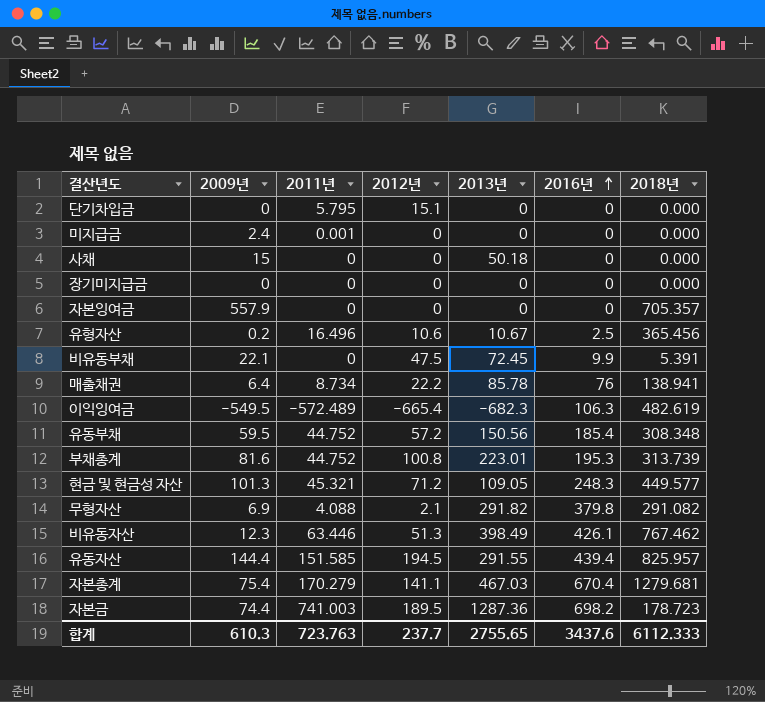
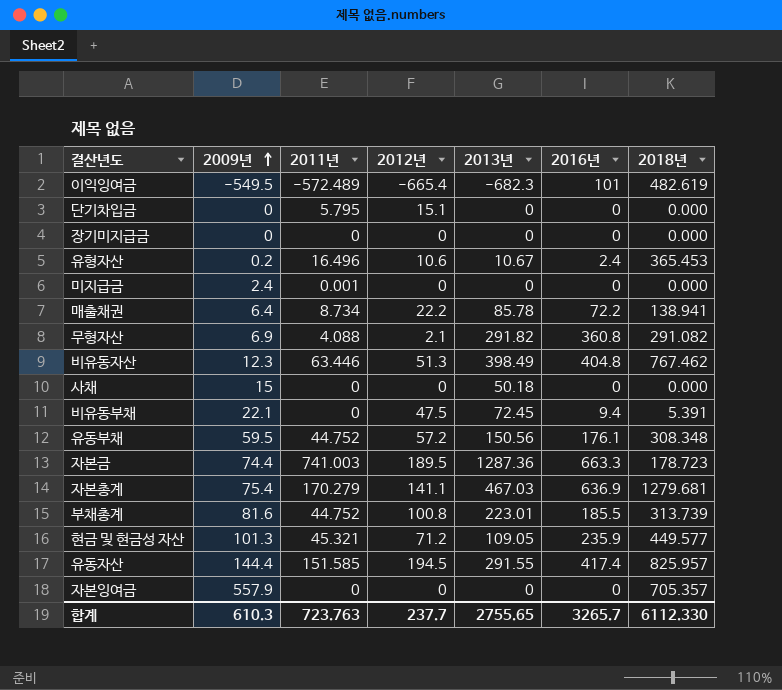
row order: 2016년 ascending -> 2009년 ascending
이익잉여금 | 2016년: 106.3 -> 101
유형자산 | 2016년: 2.5 -> 2.4
유형자산 | 2018년: 365.456 -> 365.453
매출채권 | 2016년: 76 -> 72.2
무형자산 | 2016년: 379.8 -> 360.8
비유동자산 | 2016년: 426.1 -> 404.8
비유동부채 | 2016년: 9.9 -> 9.4
유동부채 | 2016년: 185.4 -> 176.1
자본금 | 2016년: 698.2 -> 663.3
자본총계 | 2016년: 670.4 -> 636.9
부채총계 | 2016년: 195.3 -> 185.5
현금 및 현금성 자산 | 2016년: 248.3 -> 235.9
유동자산 | 2016년: 439.4 -> 417.4
합계 | 2016년: 3437.6 -> 3265.7
합계 | 2018년: 6112.333 -> 6112.330

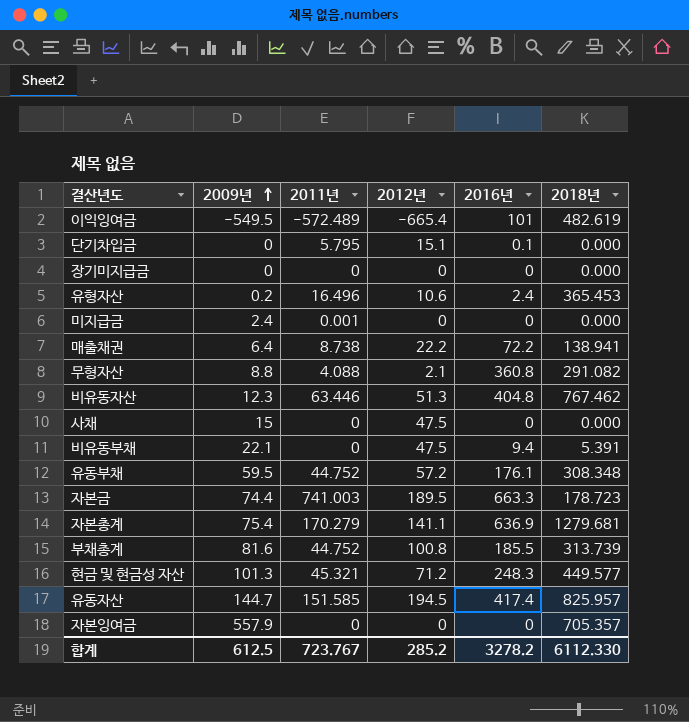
column 2013년 | position: 5 -> none
단기차입금 | 2016년: 0 -> 0.1
매출채권 | 2011년: 8.734 -> 8.738
무형자산 | 2009년: 6.9 -> 8.8
사채 | 2012년: 0 -> 47.5
현금 및 현금성 자산 | 2016년: 235.9 -> 248.3
유동자산 | 2009년: 144.4 -> 144.7
합계 | 2009년: 610.3 -> 612.5
합계 | 2011년: 723.763 -> 723.767
합계 | 2012년: 237.7 -> 285.2
합계 | 2016년: 3265.7 -> 3278.2

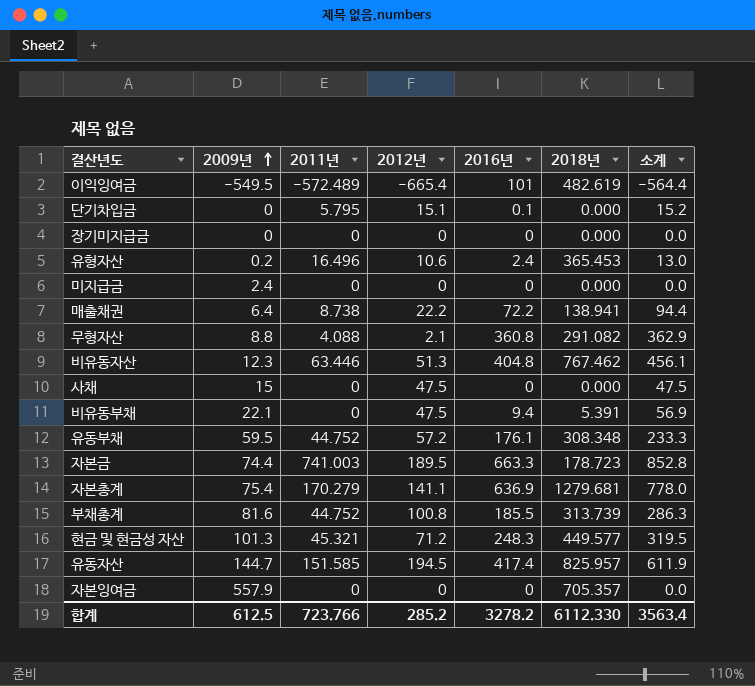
column 소계 | formula: none -> [2012년] + [2016년]
미지급금 | 2011년: 0.001 -> 0
합계 | 2011년: 723.767 -> 723.766

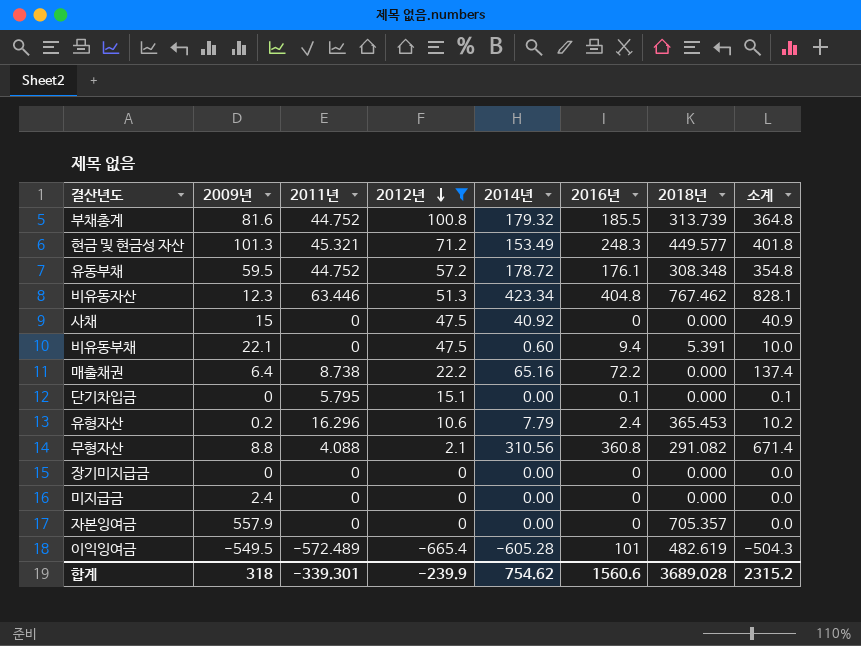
filter: none -> 2012년 <= 100.8
row order: 2009년 ascending -> 2012년 descending
column 2014년 | position: none -> 5
column 소계 | formula: [2012년] + [2016년] -> [2014년] + [2016년]
매출채권 | 2018년: 138.941 -> 0.000
유형자산 | 2011년: 16.496 -> 16.296
합계 | 2009년: 612.5 -> 318
합계 | 2011년: 723.766 -> -339.301
합계 | 2012년: 285.2 -> -239.9
합계 | 2016년: 3278.2 -> 1560.6
합계 | 2018년: 6112.330 -> 3689.028
합계 | 소계: 3563.4 -> 2315.2

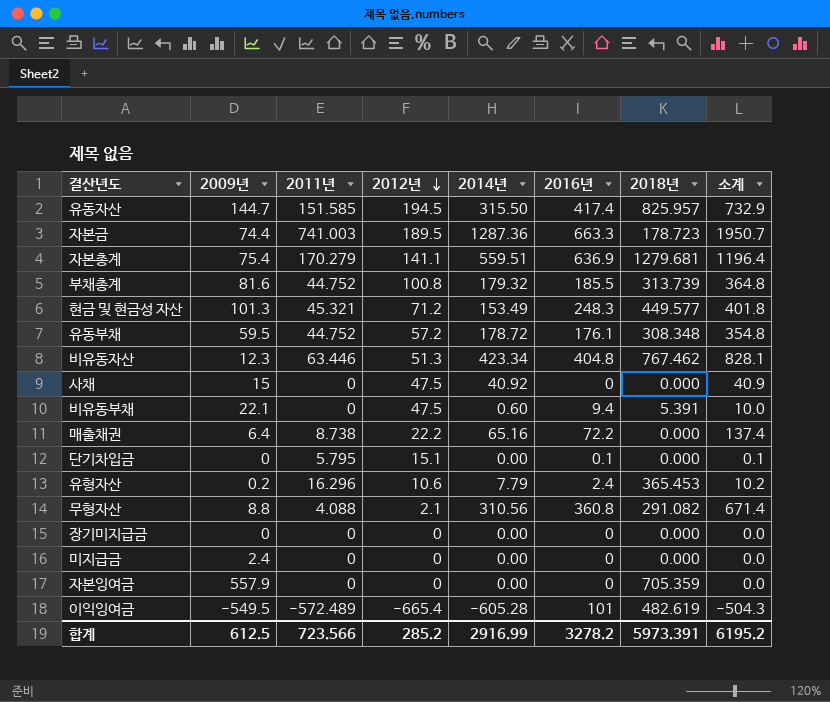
filter: 2012년 <= 100.8 -> none
자본잉여금 | 2018년: 705.357 -> 705.359
합계 | 2009년: 318 -> 612.5
합계 | 2011년: -339.301 -> 723.566
합계 | 2012년: -239.9 -> 285.2
합계 | 2014년: 754.62 -> 2916.99
합계 | 2016년: 1560.6 -> 3278.2
합계 | 2018년: 3689.028 -> 5973.391
합계 | 소계: 2315.2 -> 6195.2

